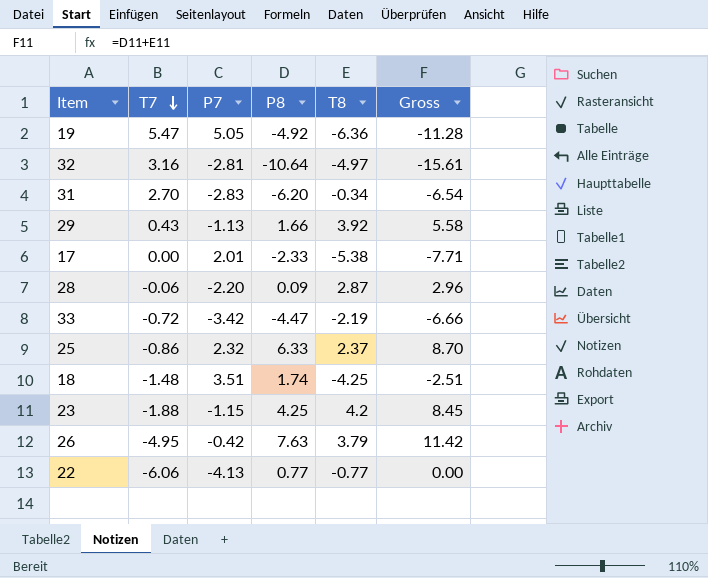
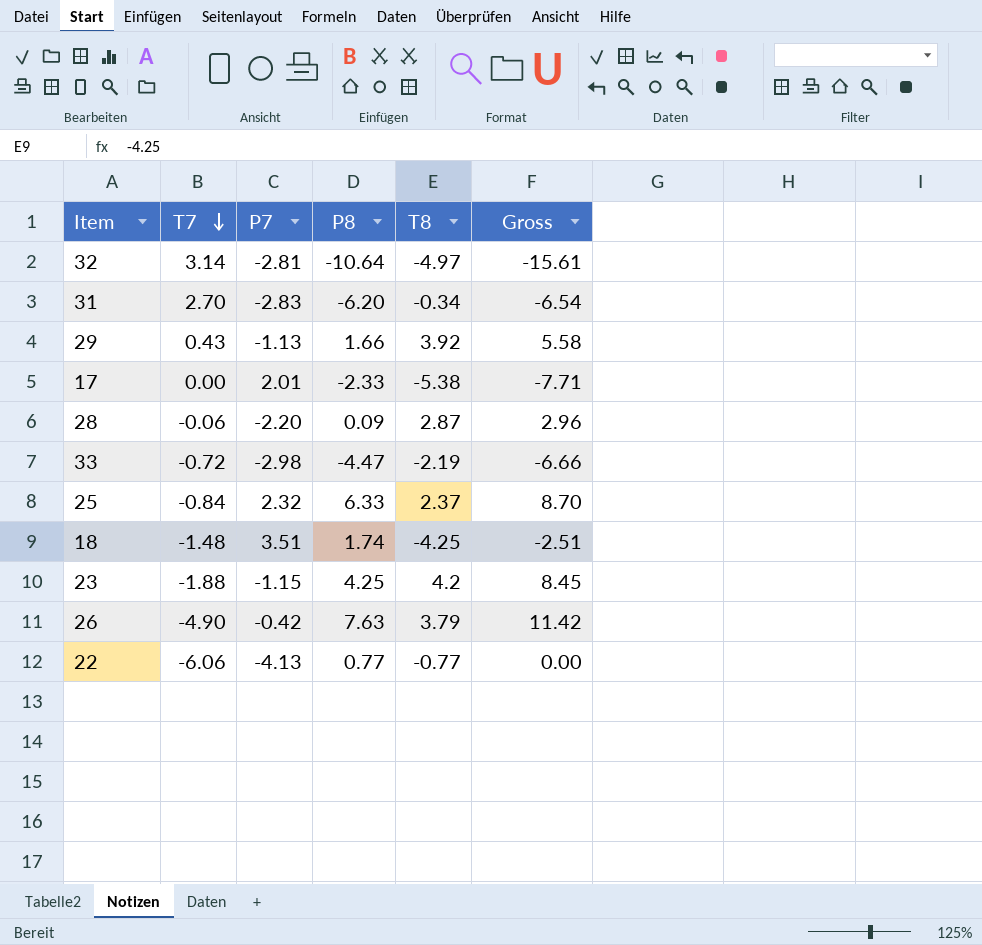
row 19: 5.47 | 5.05 | -4.92 | -6.36 | -11.28 -> none
32 | T7: 3.16 -> 3.14
33 | P7: -3.42 -> -2.98
25 | T7: -0.86 -> -0.84
26 | T7: -4.95 -> -4.90

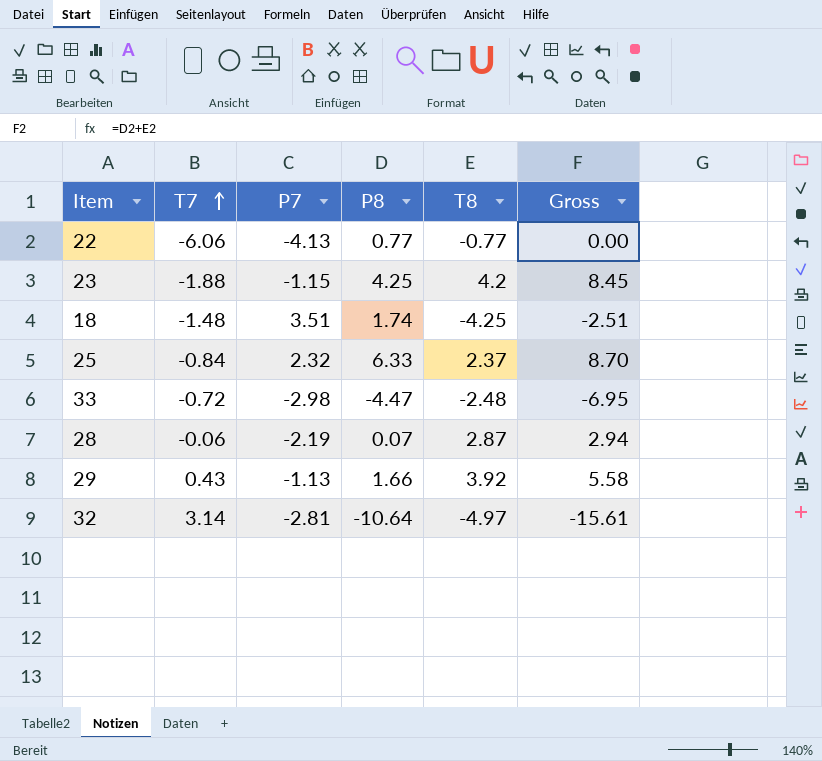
row order: T7 descending -> T7 ascending
row 31: 2.70 | -2.83 | -6.20 | -0.34 | -6.54 -> none
row 17: 0.00 | 2.01 | -2.33 | -5.38 | -7.71 -> none
row 26: -4.90 | -0.42 | 7.63 | 3.79 | 11.42 -> none
33 | T8: -2.19 -> -2.48
33 | Gross: -6.66 -> -6.95
28 | P7: -2.20 -> -2.19
28 | P8: 0.09 -> 0.07
28 | Gross: 2.96 -> 2.94

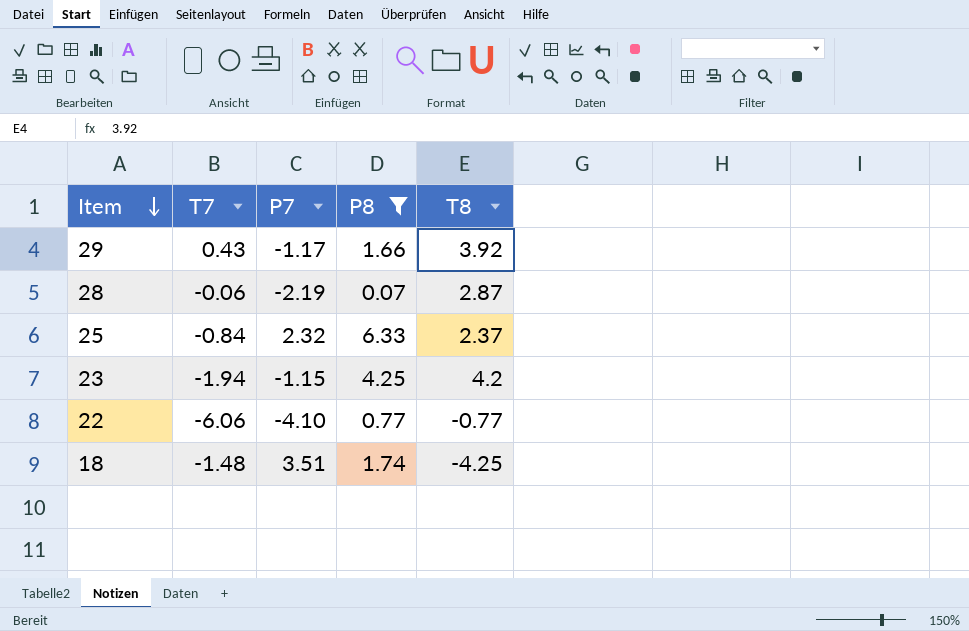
filter: none -> P8 >= 0.07
row order: T7 ascending -> Item descending
column Gross | formula: [P8] + [T8] -> none
29 | P7: -1.13 -> -1.17
23 | T7: -1.88 -> -1.94
22 | P7: -4.13 -> -4.10

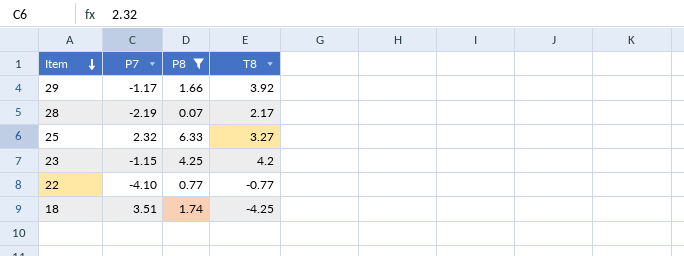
column T7 | position: 2 -> none
28 | T8: 2.87 -> 2.17
25 | T8: 2.37 -> 3.27

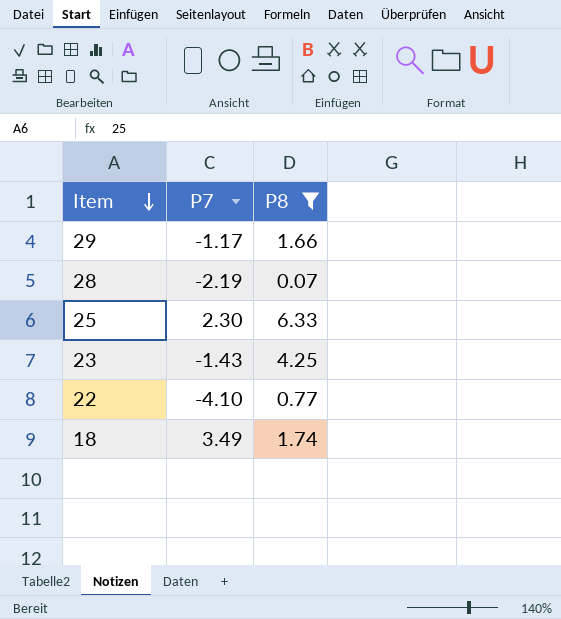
column T8 | position: 4 -> none
25 | P7: 2.32 -> 2.30
23 | P7: -1.15 -> -1.43
18 | P7: 3.51 -> 3.49

